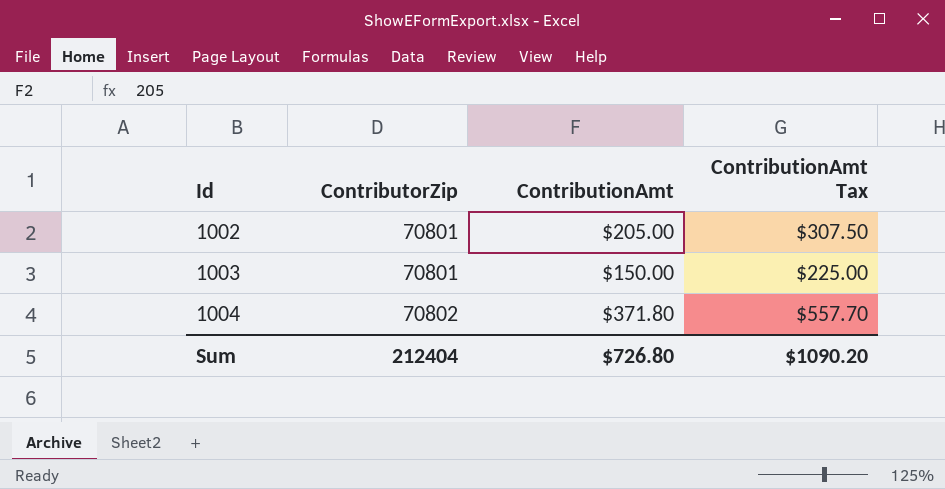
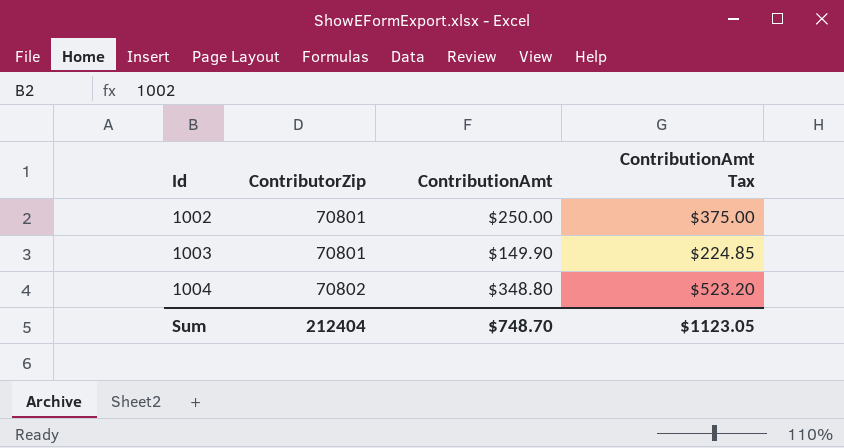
1002 | ContributionAmt: $205.00 -> $250.00
1002 | ContributionAmt Tax: $307.50 -> $375.00
1003 | ContributionAmt: $150.00 -> $149.90
1003 | ContributionAmt Tax: $225.00 -> $224.85
1004 | ContributionAmt: $371.80 -> $348.80
1004 | ContributionAmt Tax: $557.70 -> $523.20
Sum | ContributionAmt: $726.80 -> $748.70
Sum | ContributionAmt Tax: $1090.20 -> $1123.05

